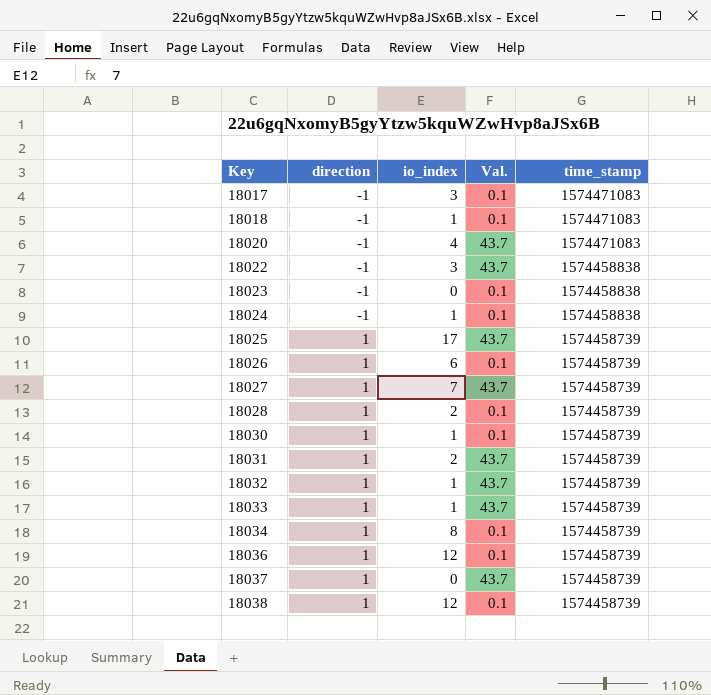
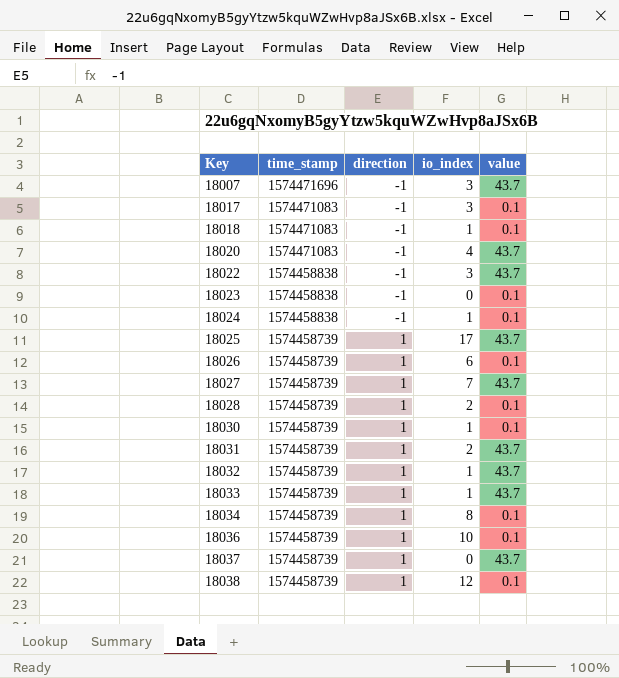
column time_stamp | position: 5 -> 2
column name: Val. -> value
row 18007: none -> 1574471696 | -1 | 3 | 43.7
18036 | io_index: 12 -> 10

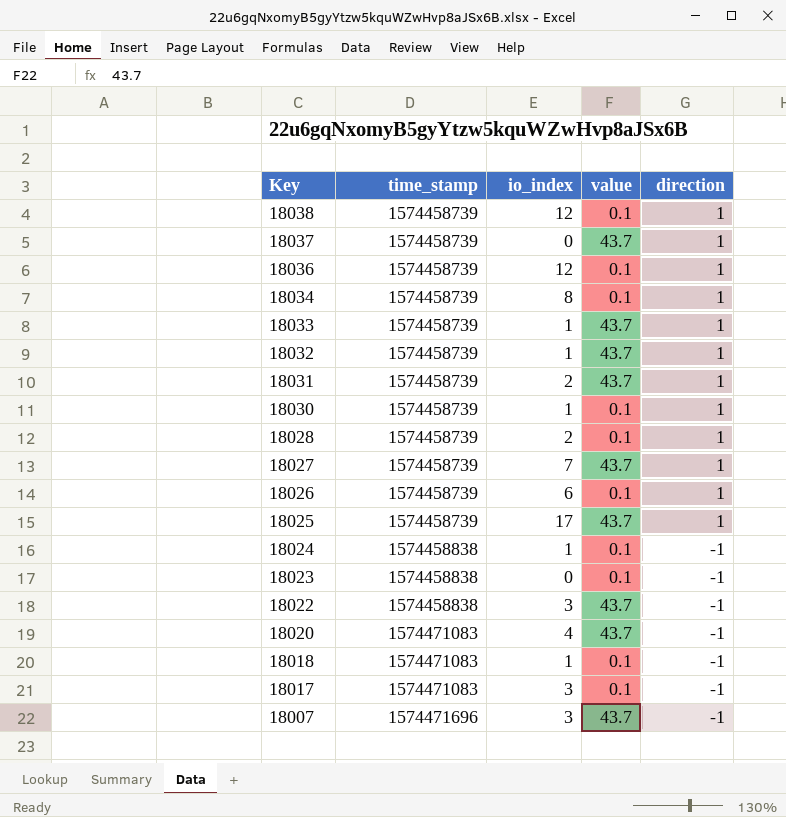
row order: Key ascending -> Key descending
column direction | position: 3 -> 5
18036 | io_index: 10 -> 12

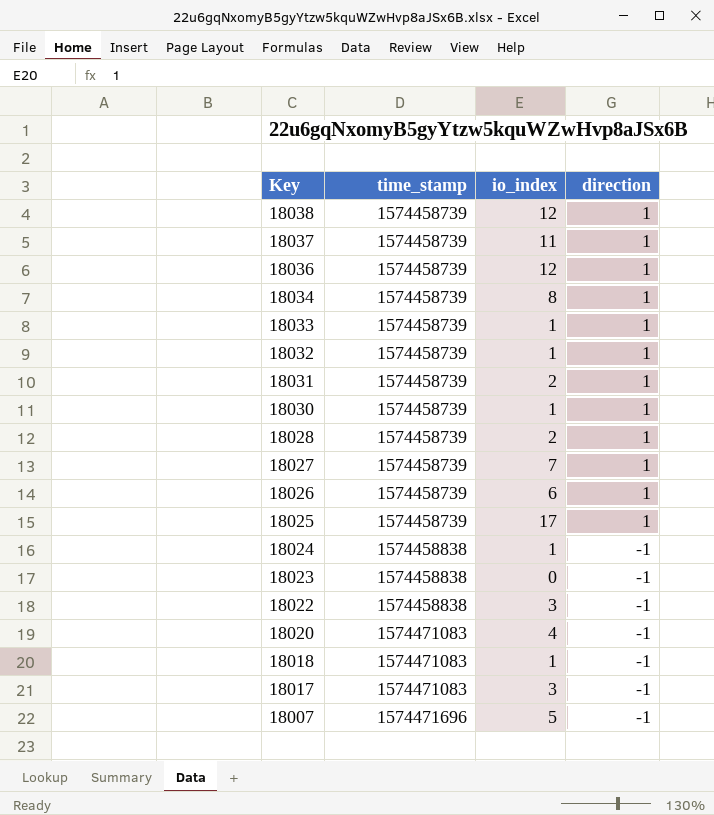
column value | position: 4 -> none
18037 | io_index: 0 -> 11
18007 | io_index: 3 -> 5

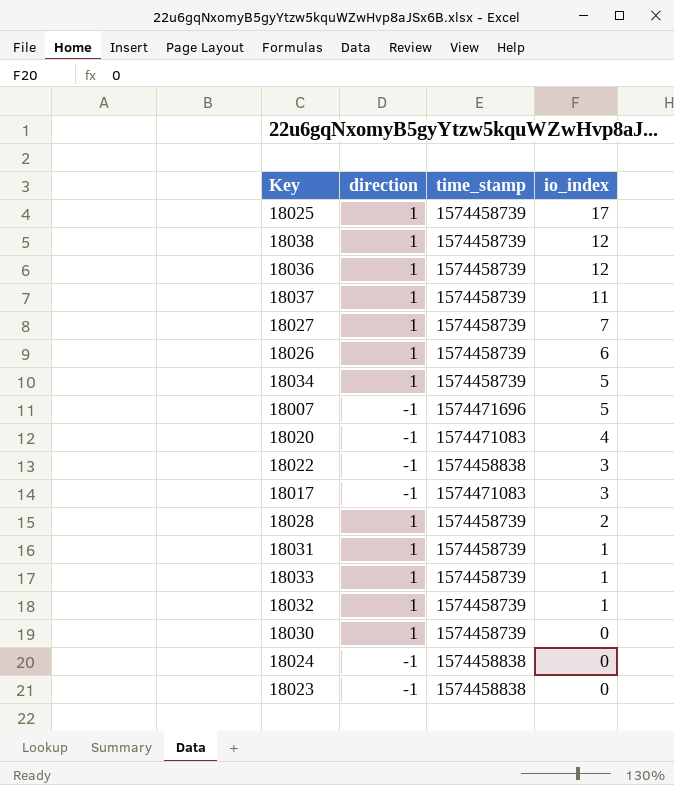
row order: Key descending -> io_index descending
column direction | position: 4 -> 2
row 18018: 1574471083 | 1 | -1 -> none
18034 | io_index: 8 -> 5
18031 | io_index: 2 -> 1
18030 | io_index: 1 -> 0
18024 | io_index: 1 -> 0

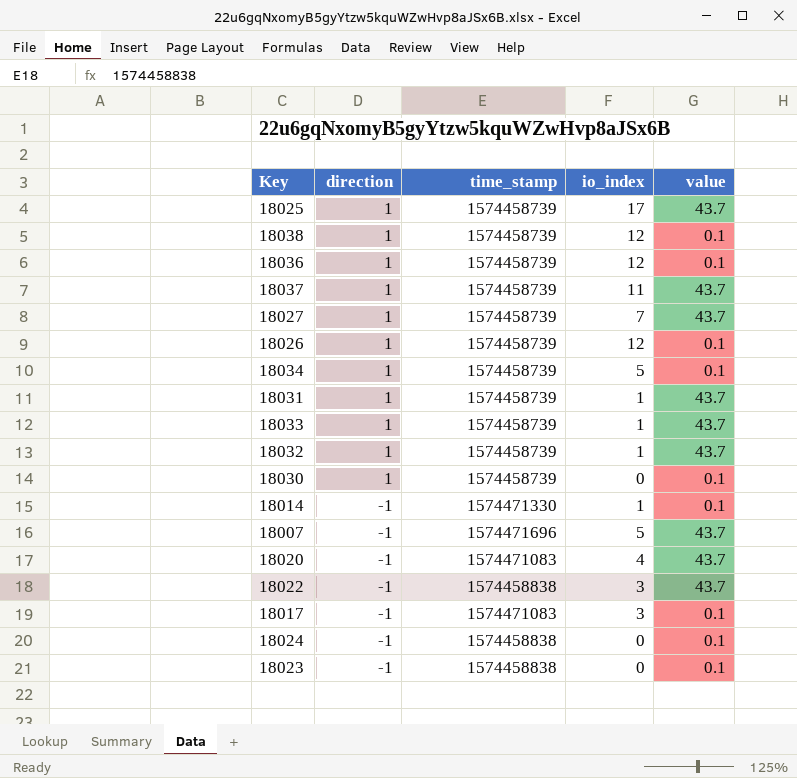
row order: io_index descending -> direction descending
column value | position: none -> 5
row 18028: 1 | 1574458739 | 2 -> none
18026 | io_index: 6 -> 12
row 18014: none -> -1 | 1574471330 | 1 | 0.1

